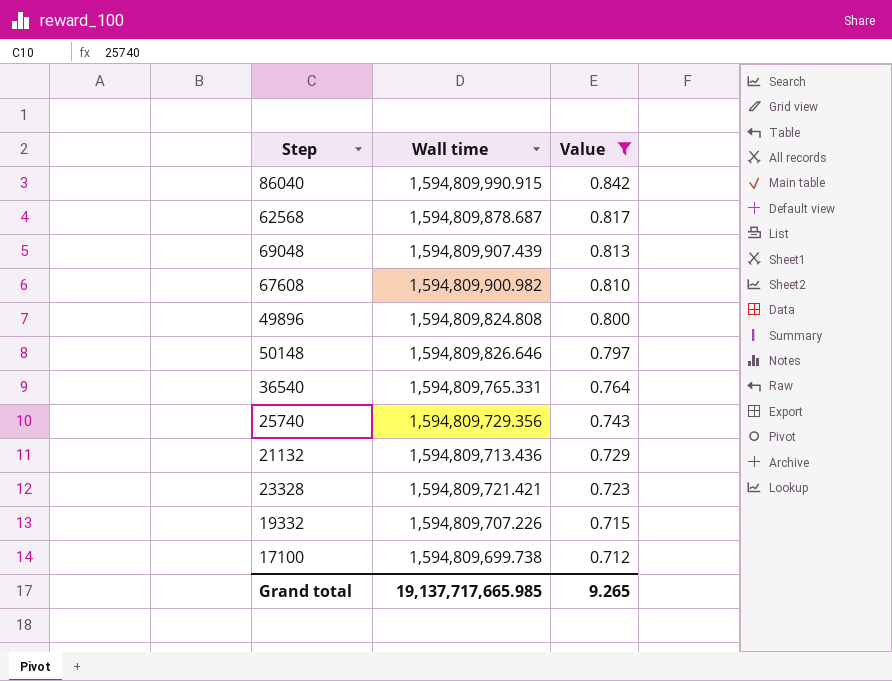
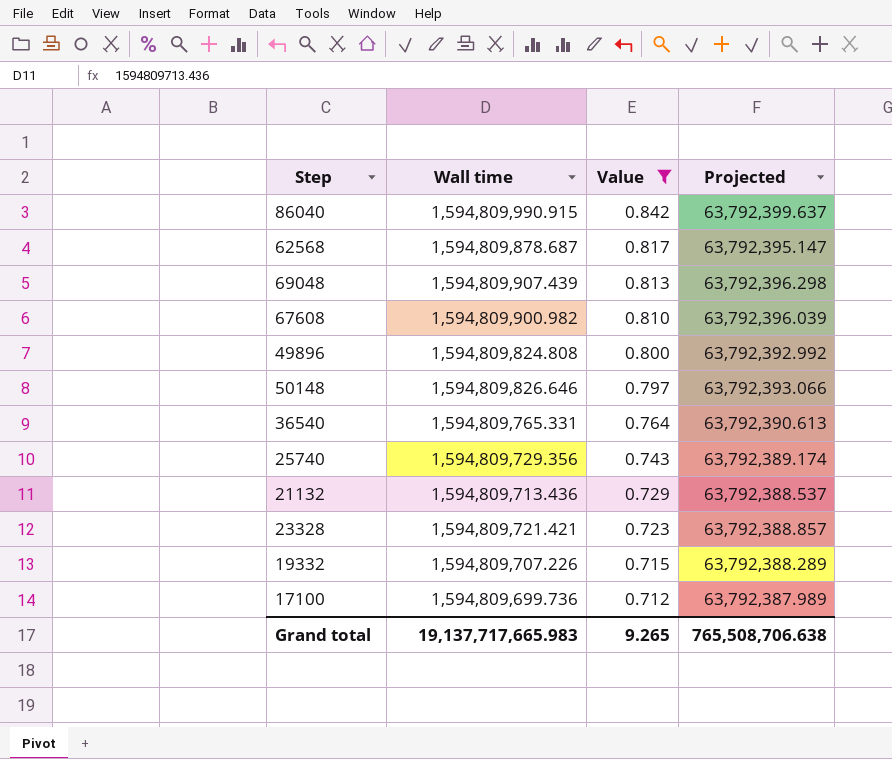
column Projected | formula: none -> [Wall time] * 0.04
17100 | Wall time: 1,594,809,699.738 -> 1,594,809,699.736
Grand total | Wall time: 19,137,717,665.985 -> 19,137,717,665.983

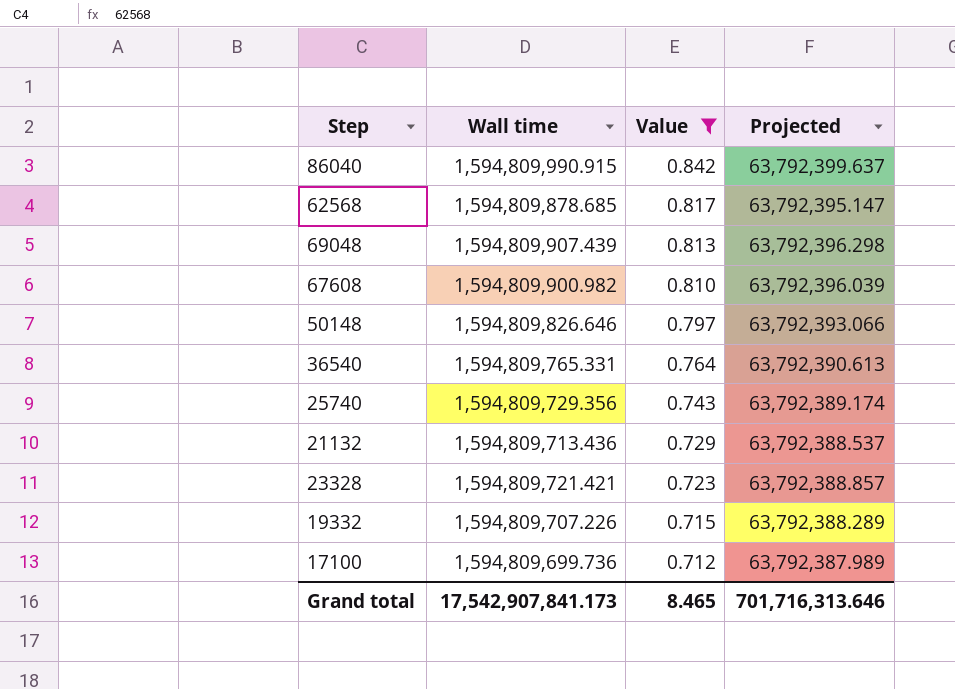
row 49896: 1,594,809,824.808 | 0.800 | 63,792,392.992 -> none
62568 | Wall time: 1,594,809,878.687 -> 1,594,809,878.685
Grand total | Wall time: 19,137,717,665.983 -> 17,542,907,841.173
Grand total | Value: 9.265 -> 8.465
Grand total | Projected: 765,508,706.638 -> 701,716,313.646

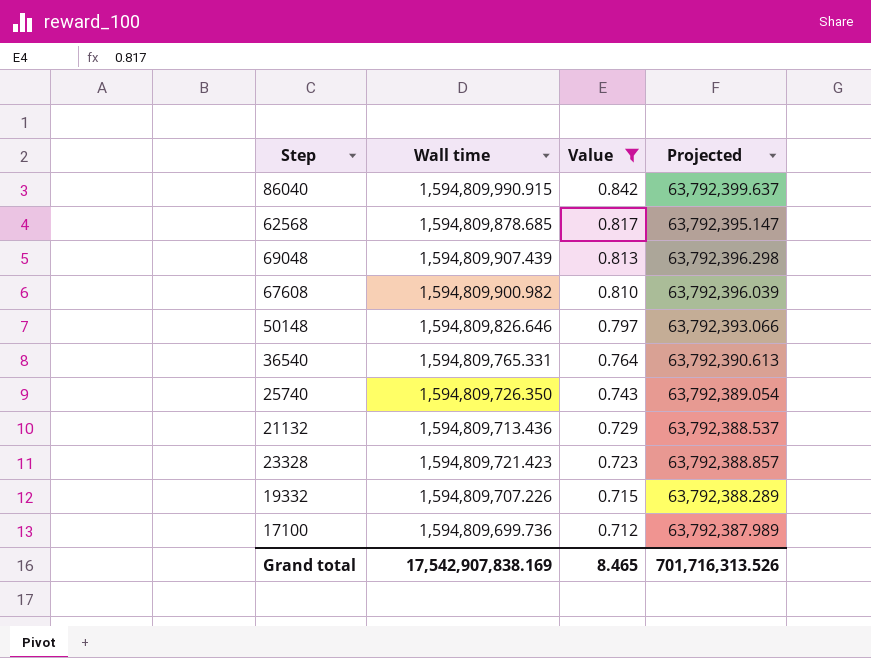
25740 | Wall time: 1,594,809,729.356 -> 1,594,809,726.350
25740 | Projected: 63,792,389.174 -> 63,792,389.054
23328 | Wall time: 1,594,809,721.421 -> 1,594,809,721.423
Grand total | Wall time: 17,542,907,841.173 -> 17,542,907,838.169
Grand total | Projected: 701,716,313.646 -> 701,716,313.526

